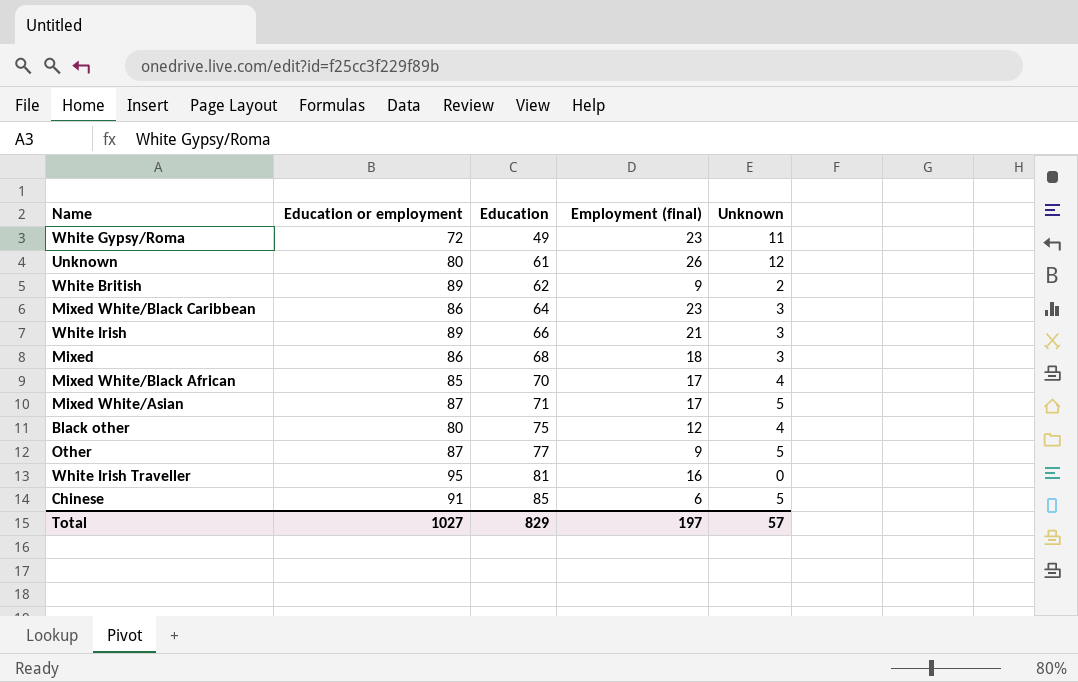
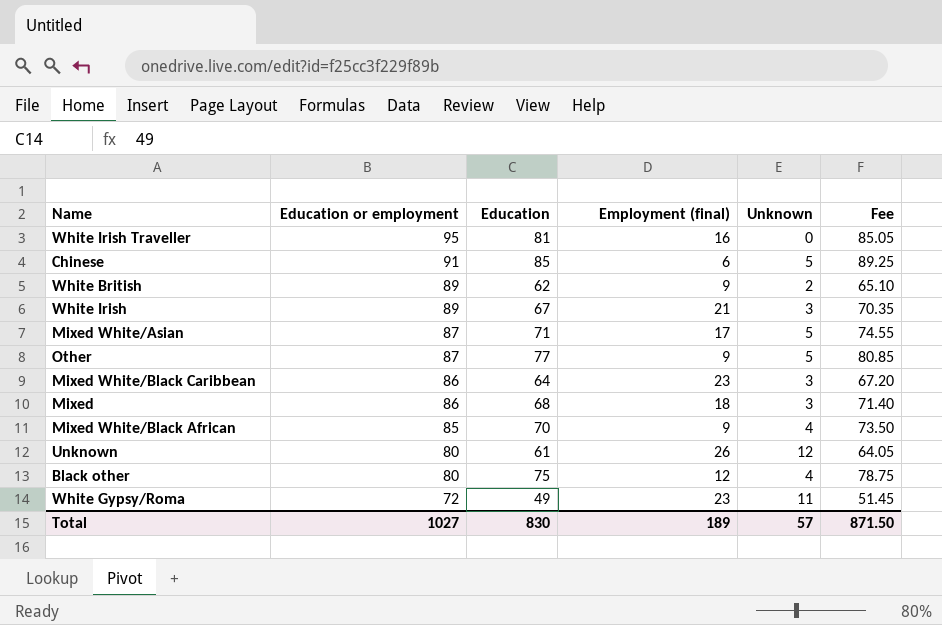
row order: Education ascending -> Education or employment descending
column Fee | formula: none -> [Education] * 1.05
White Irish | Education: 66 -> 67
Mixed White/Black African | Employment (final): 17 -> 9
Total | Education: 829 -> 830
Total | Employment (final): 197 -> 189

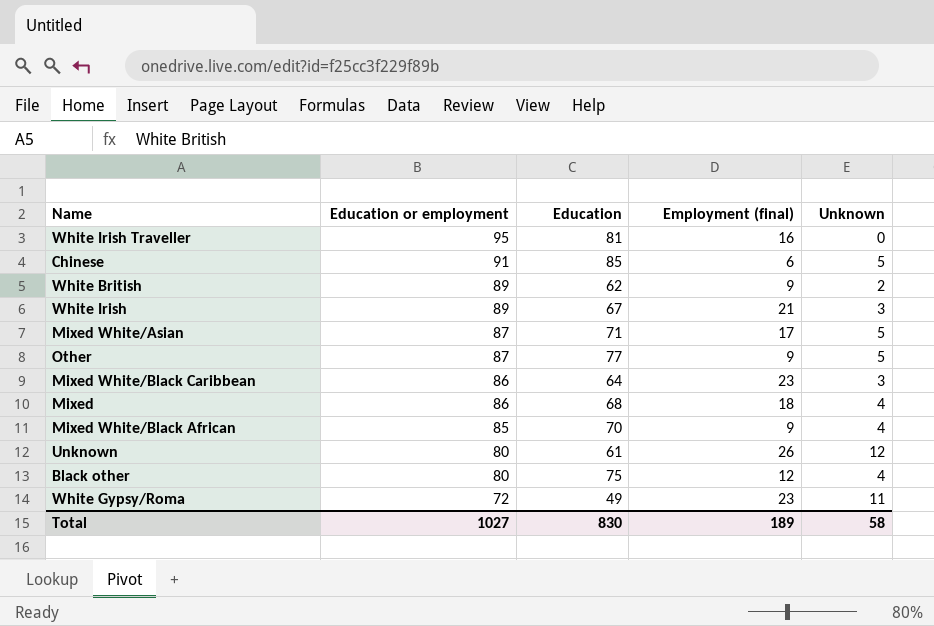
column Fee | formula: [Education] * 1.05 -> none
Mixed | Unknown: 3 -> 4
Total | Unknown: 57 -> 58

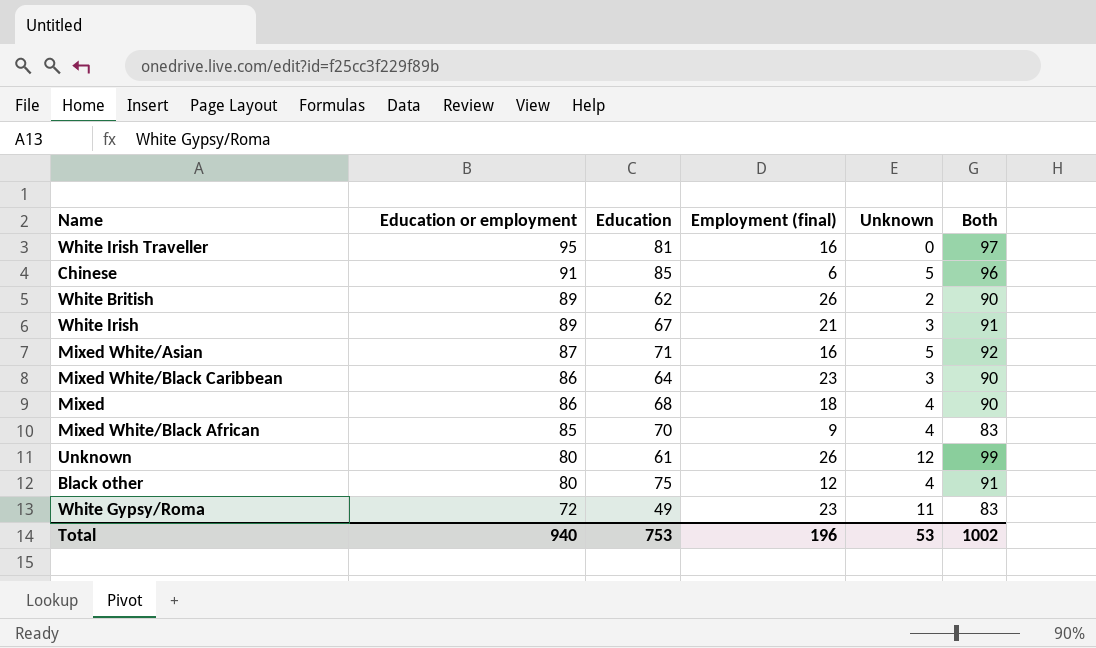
column Both | formula: none -> [Education] + [Employment (final)] + [Unknown]
row Other: 87 | 77 | 9 | 5 -> none
White British | Employment (final): 9 -> 26
Mixed White/Asian | Employment (final): 17 -> 16
Total | Education or employment: 1027 -> 940
Total | Education: 830 -> 753
Total | Employment (final): 189 -> 196
Total | Unknown: 58 -> 53

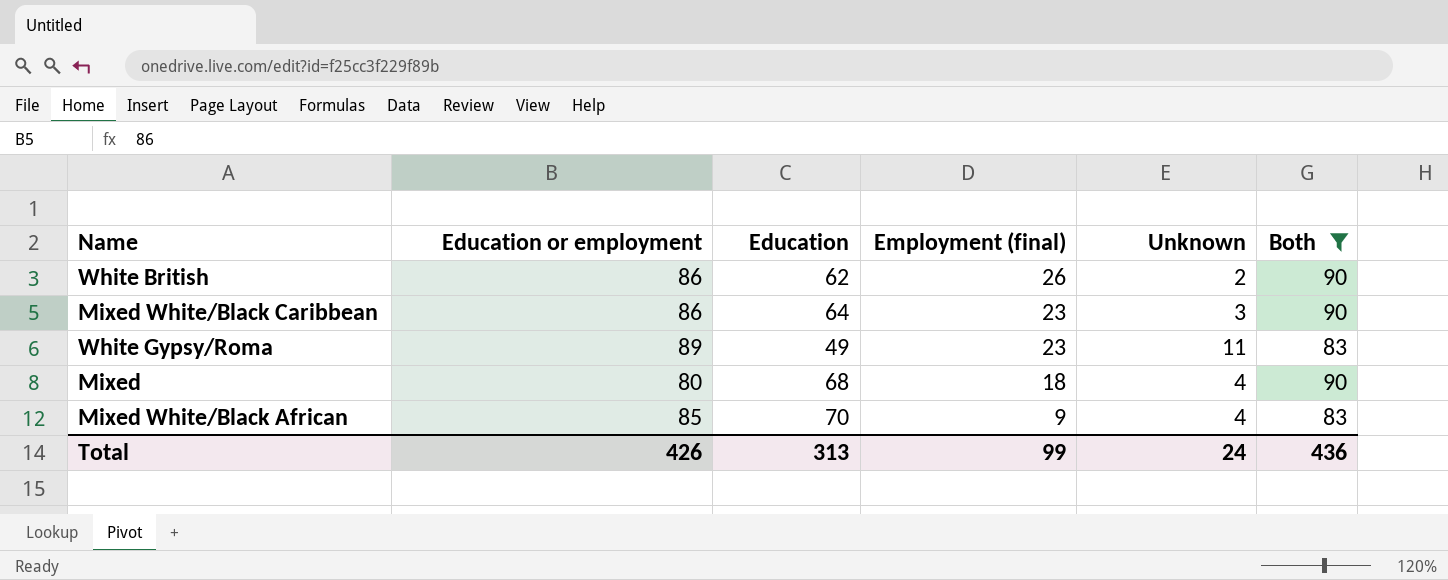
filter: none -> Both <= 90
row order: Education or employment descending -> Employment (final) descending
White British | Education or employment: 89 -> 86
White Gypsy/Roma | Education or employment: 72 -> 89
Mixed | Education or employment: 86 -> 80
Total | Education or employment: 940 -> 426
Total | Education: 753 -> 313
Total | Employment (final): 196 -> 99
Total | Unknown: 53 -> 24
Total | Both: 1002 -> 436

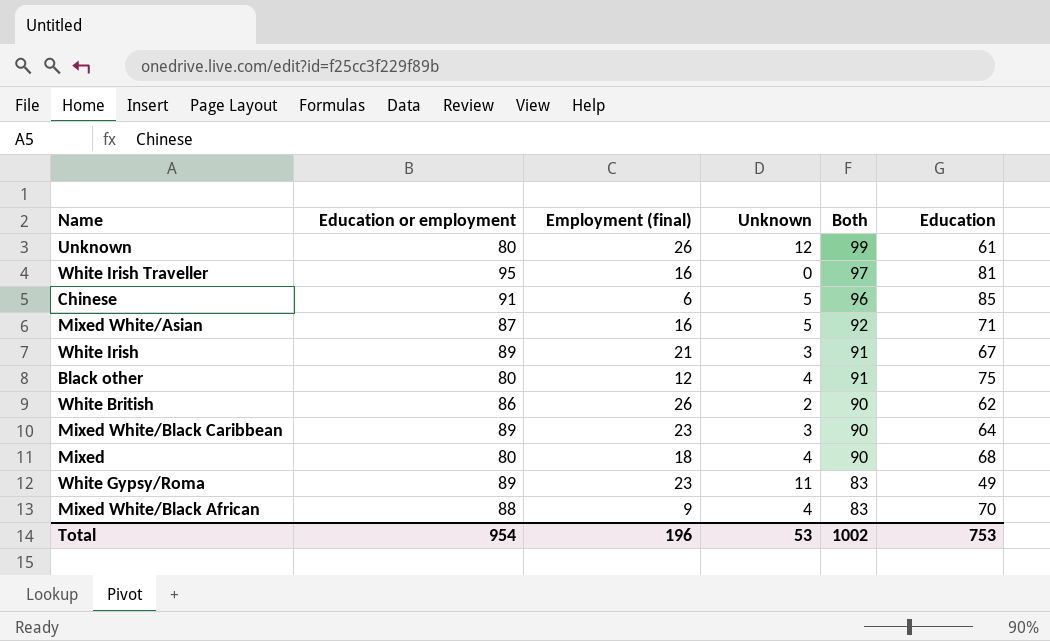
filter: Both <= 90 -> none
row order: Employment (final) descending -> Both descending
column Education | position: 3 -> 6
Mixed White/Black Caribbean | Education or employment: 86 -> 89
Mixed White/Black African | Education or employment: 85 -> 88
Total | Education or employment: 426 -> 954
Total | Employment (final): 99 -> 196
Total | Unknown: 24 -> 53
Total | Both: 436 -> 1002
Total | Education: 313 -> 753

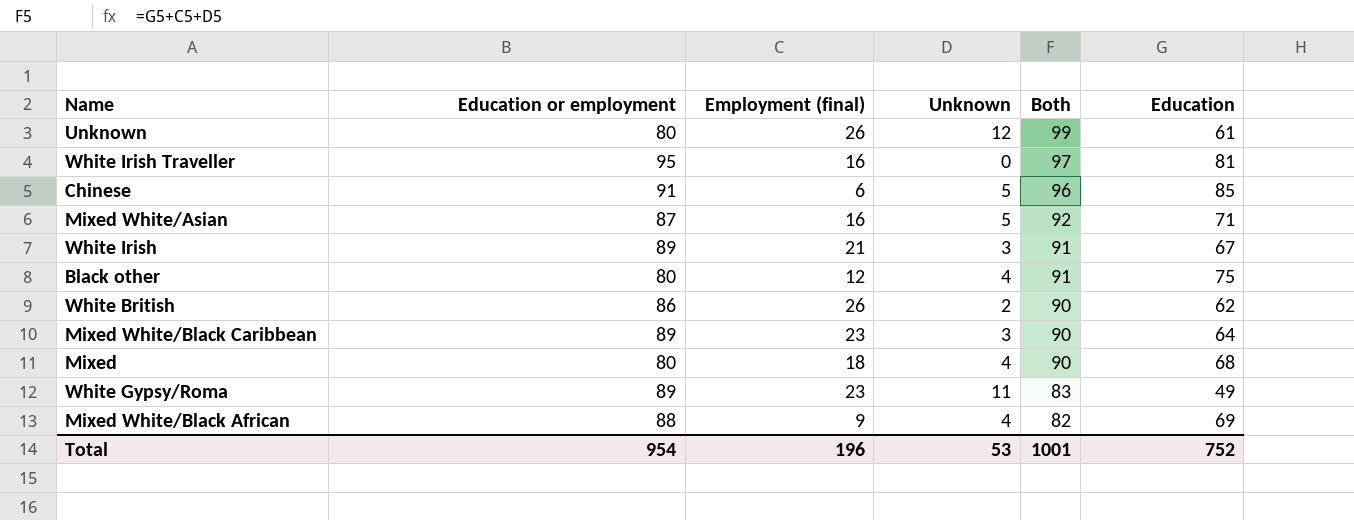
Mixed White/Black African | Both: 83 -> 82
Mixed White/Black African | Education: 70 -> 69
Total | Both: 1002 -> 1001
Total | Education: 753 -> 752

